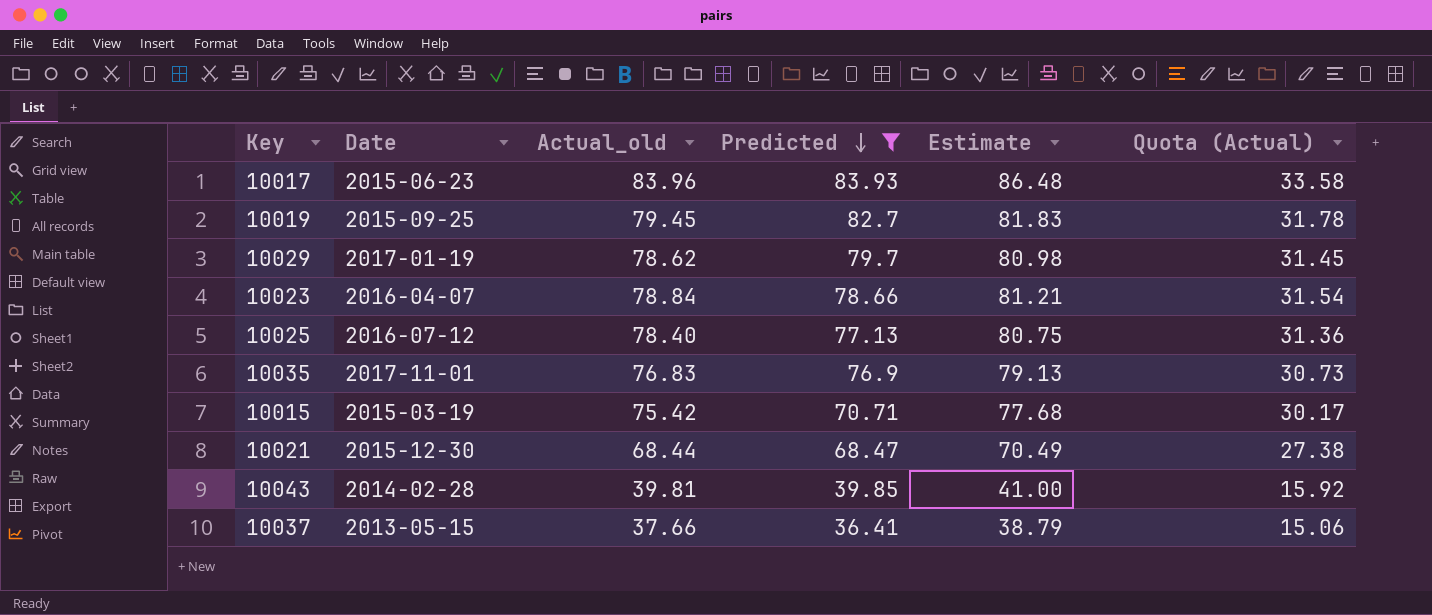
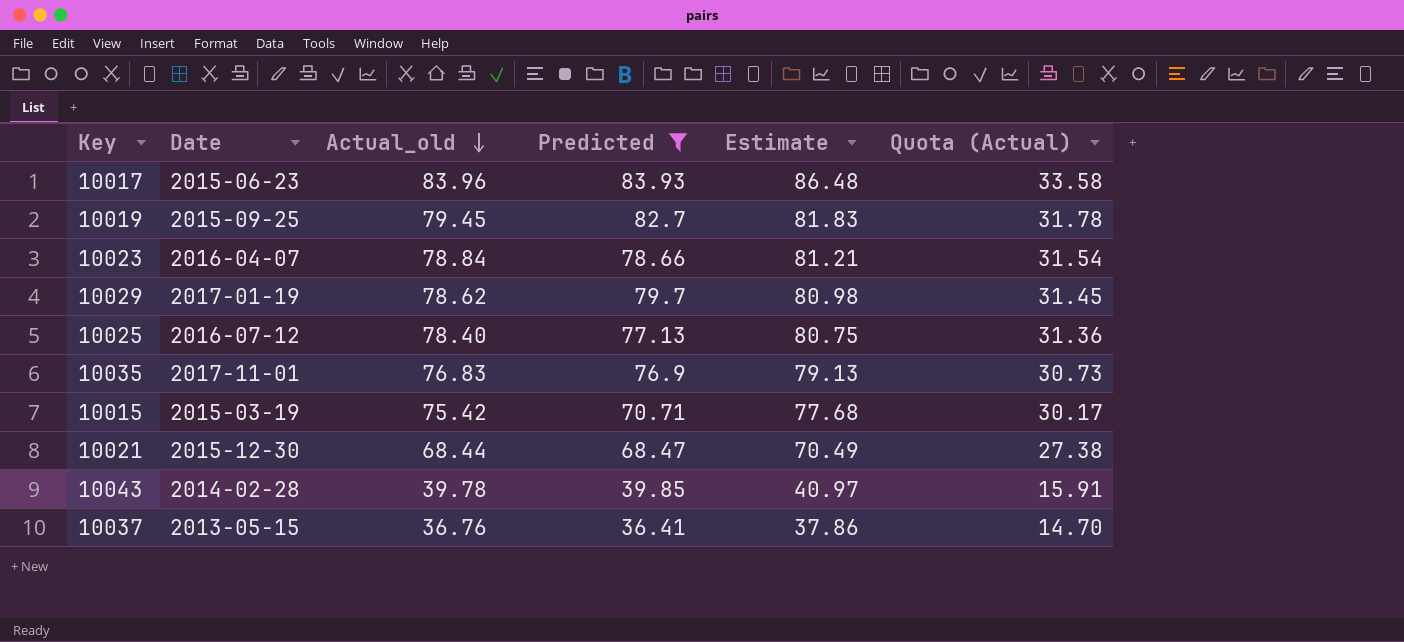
row order: Predicted descending -> Actual_old descending
10043 | Actual_old: 39.81 -> 39.78
10043 | Estimate: 41.00 -> 40.97
10043 | Quota (Actual): 15.92 -> 15.91
10037 | Actual_old: 37.66 -> 36.76
10037 | Estimate: 38.79 -> 37.86
10037 | Quota (Actual): 15.06 -> 14.70

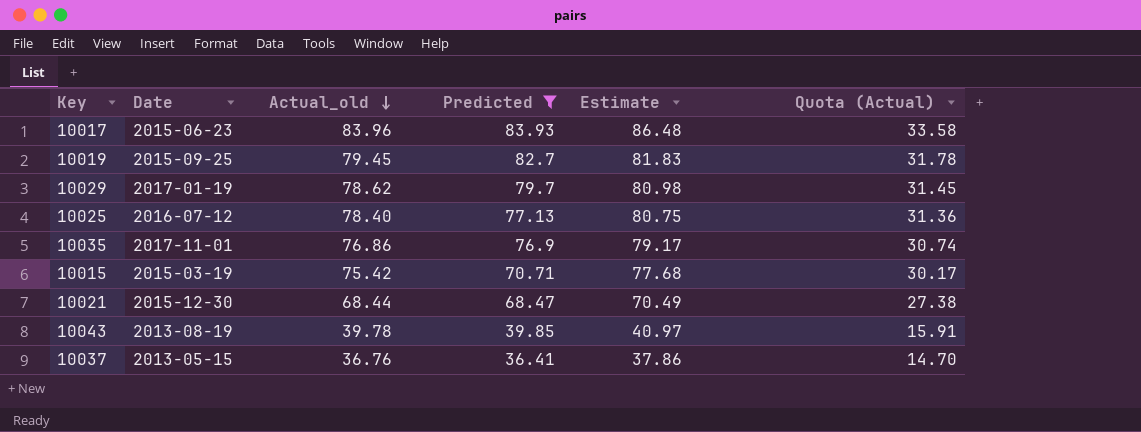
row 10023: 2016-04-07 | 78.84 | 78.66 | 81.21 | 31.54 -> none
10035 | Actual_old: 76.83 -> 76.86
10035 | Estimate: 79.13 -> 79.17
10035 | Quota (Actual): 30.73 -> 30.74
10043 | Date: 2014-02-28 -> 2013-08-19

